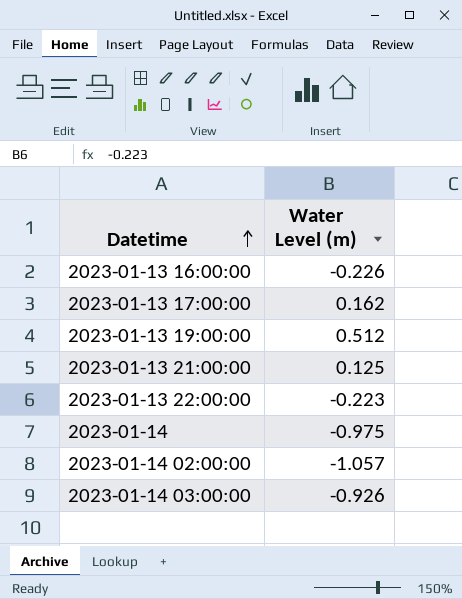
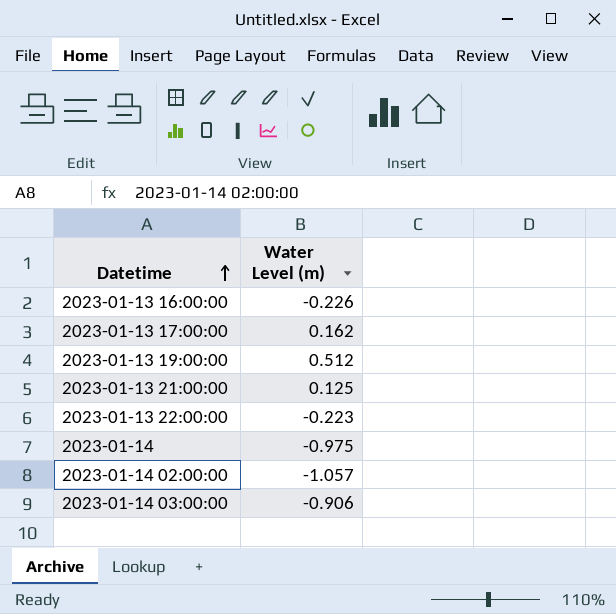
2023-01-14 03:00:00 | Water Level (m): -0.926 -> -0.906

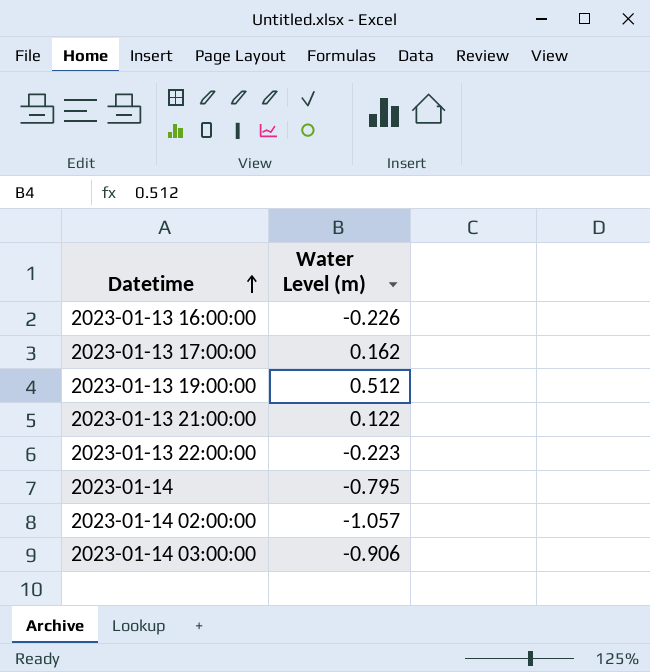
2023-01-13 21:00:00 | Water Level (m): 0.125 -> 0.122
2023-01-14 | Water Level (m): -0.975 -> -0.795

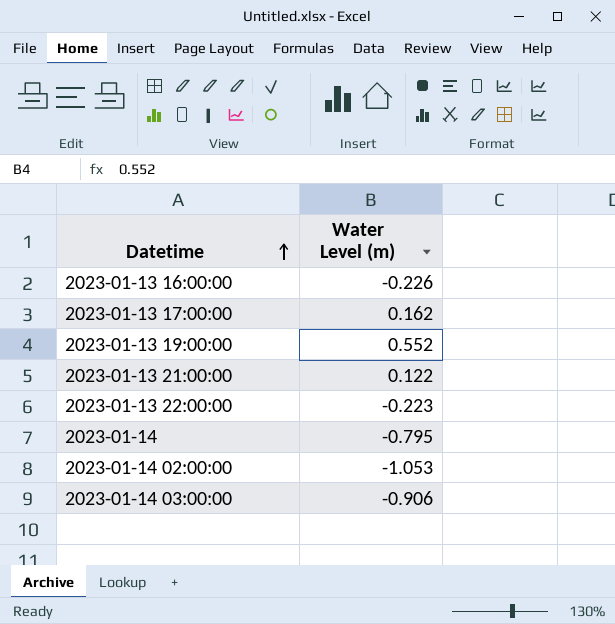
2023-01-13 19:00:00 | Water Level (m): 0.512 -> 0.552
2023-01-14 02:00:00 | Water Level (m): -1.057 -> -1.053

